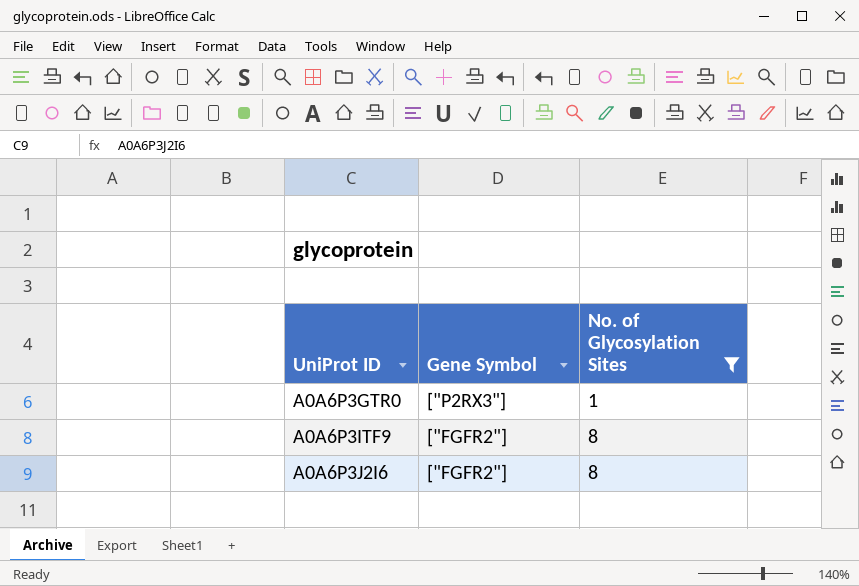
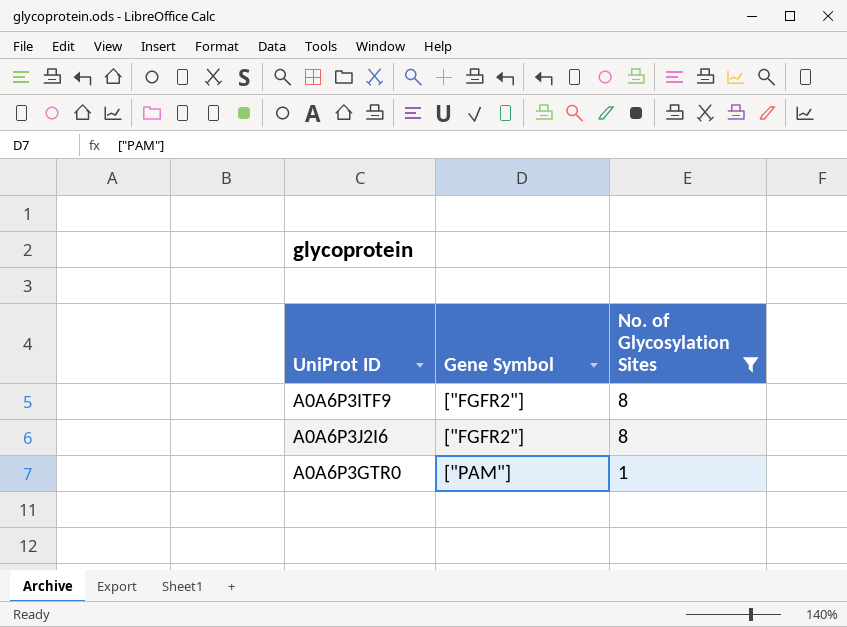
row order: UniProt ID ascending -> Gene Symbol ascending
A0A6P3GTR0 | Gene Symbol: ["P2RX3"] -> ["PAM"]

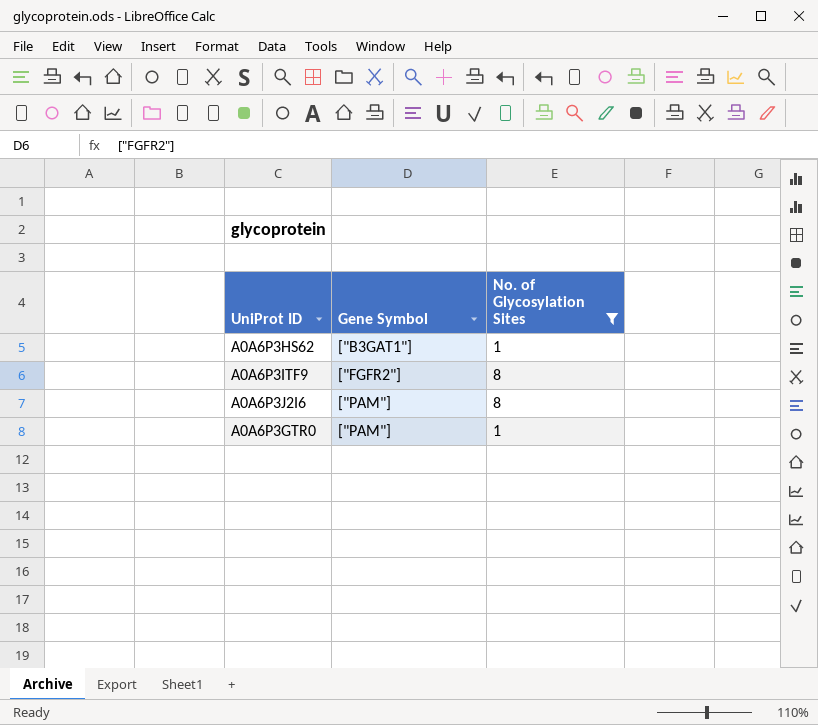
row A0A6P3HS62: none -> ["B3GAT1"] | 1
A0A6P3J2I6 | Gene Symbol: ["FGFR2"] -> ["PAM"]

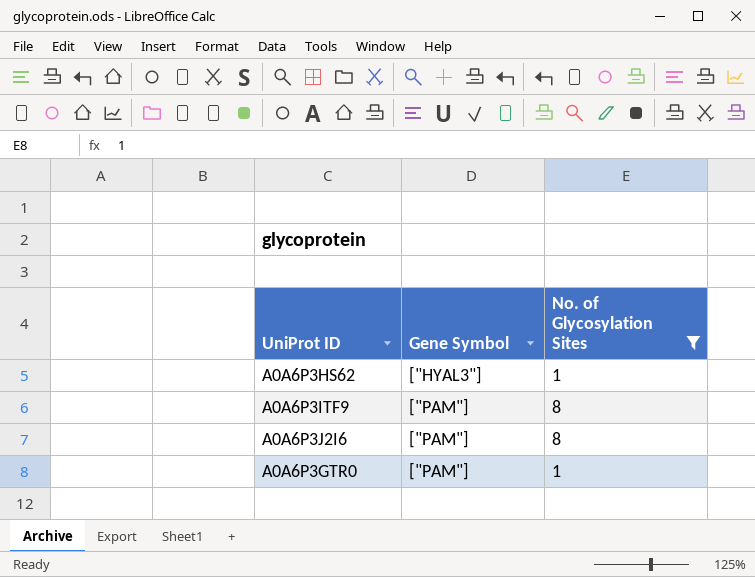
A0A6P3HS62 | Gene Symbol: ["B3GAT1"] -> ["HYAL3"]
A0A6P3ITF9 | Gene Symbol: ["FGFR2"] -> ["PAM"]

